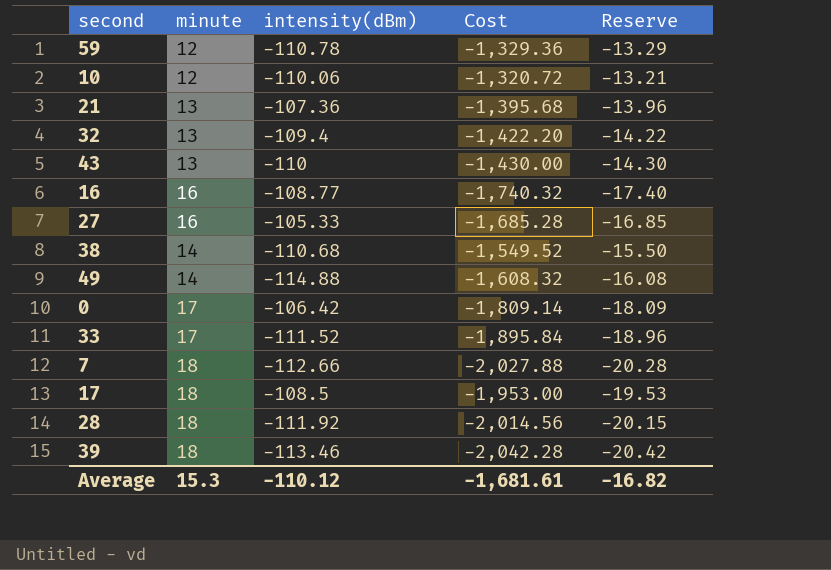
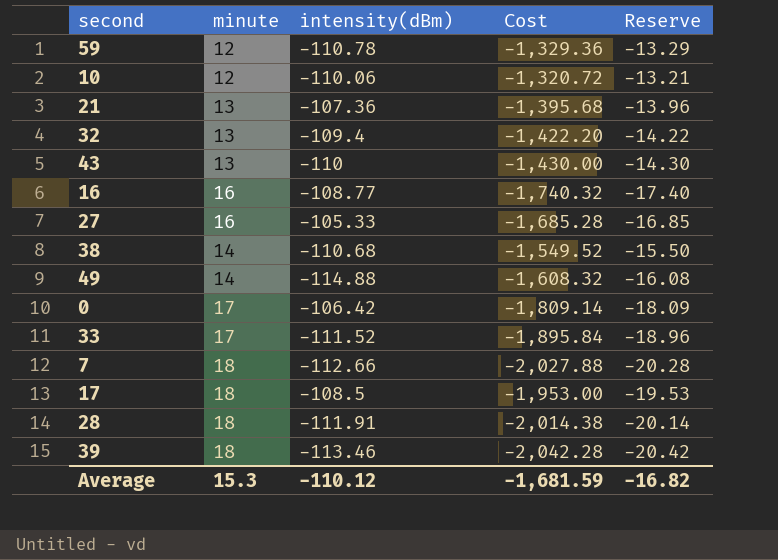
28 | intensity(dBm): -111.92 -> -111.91
28 | Cost: -2,014.56 -> -2,014.38
28 | Reserve: -20.15 -> -20.14
Average | Cost: -1,681.61 -> -1,681.59

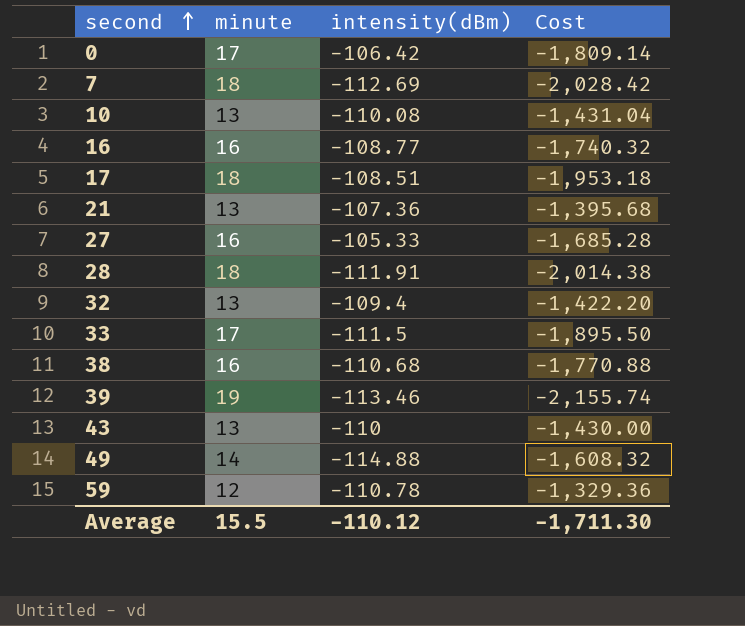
row order: none -> second ascending
column Reserve | formula: [Cost] * 0.01 -> none
7 | intensity(dBm): -112.66 -> -112.69
7 | Cost: -2,027.88 -> -2,028.42
10 | minute: 12 -> 13
10 | intensity(dBm): -110.06 -> -110.08
10 | Cost: -1,320.72 -> -1,431.04
17 | intensity(dBm): -108.5 -> -108.51
17 | Cost: -1,953.00 -> -1,953.18
33 | intensity(dBm): -111.52 -> -111.5
33 | Cost: -1,895.84 -> -1,895.50
38 | minute: 14 -> 16
38 | Cost: -1,549.52 -> -1,770.88
39 | minute: 18 -> 19
39 | Cost: -2,042.28 -> -2,155.74
Average | minute: 15.3 -> 15.5
Average | Cost: -1,681.59 -> -1,711.30

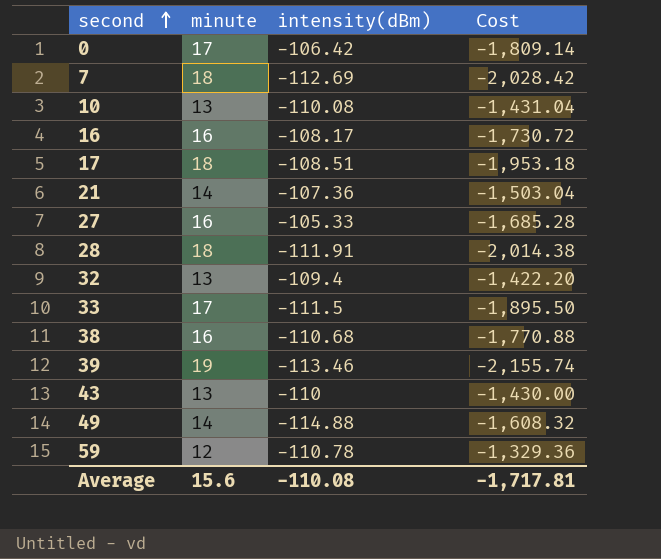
16 | intensity(dBm): -108.77 -> -108.17
16 | Cost: -1,740.32 -> -1,730.72
21 | minute: 13 -> 14
21 | Cost: -1,395.68 -> -1,503.04
Average | minute: 15.5 -> 15.6
Average | intensity(dBm): -110.12 -> -110.08
Average | Cost: -1,711.30 -> -1,717.81

